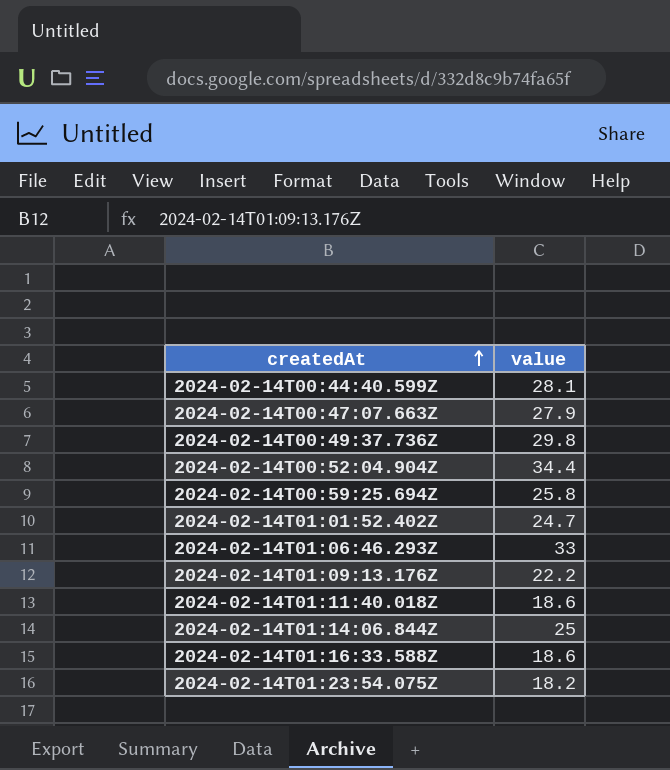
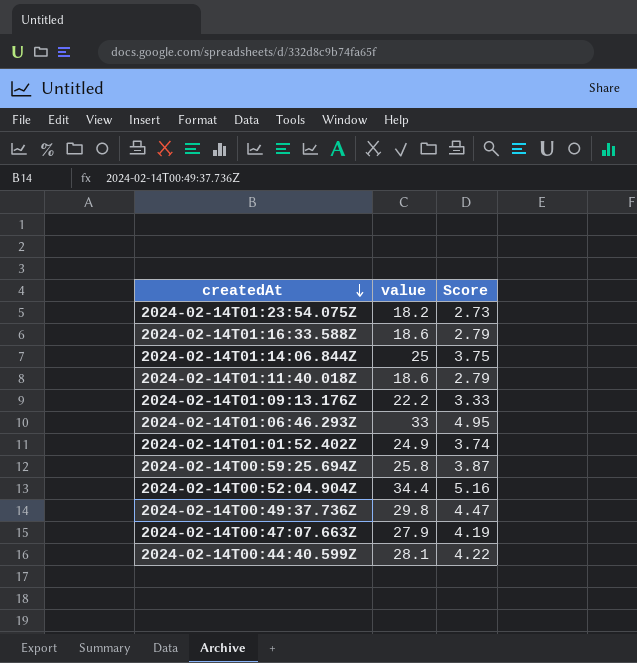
row order: createdAt ascending -> createdAt descending
column Score | formula: none -> [value] * 0.15
2024-02-14T01:01:52.402Z | value: 24.7 -> 24.9

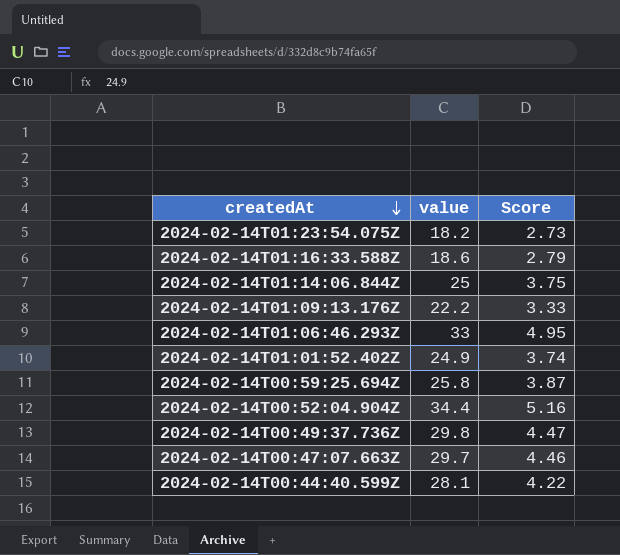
row 2024-02-14T01:11:40.018Z: 18.6 | 2.79 -> none
2024-02-14T00:47:07.663Z | value: 27.9 -> 29.7
2024-02-14T00:47:07.663Z | Score: 4.19 -> 4.46

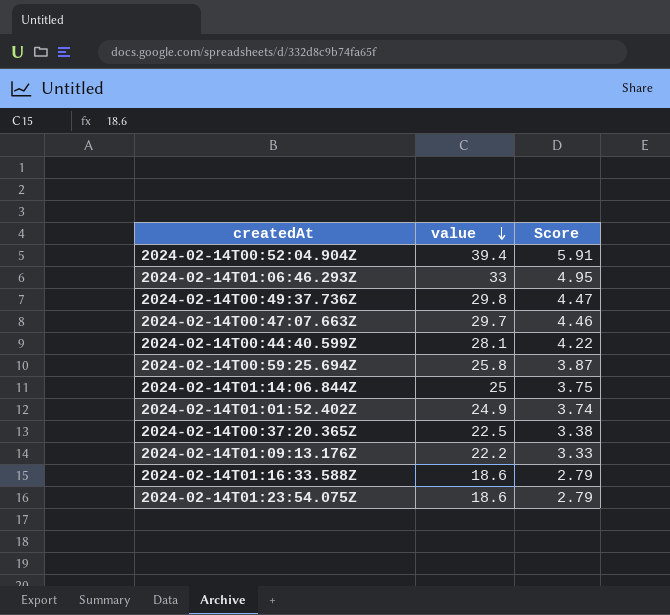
row order: createdAt descending -> value descending
2024-02-14T00:52:04.904Z | value: 34.4 -> 39.4
2024-02-14T00:52:04.904Z | Score: 5.16 -> 5.91
row 2024-02-14T00:37:20.365Z: none -> 22.5 | 3.38
2024-02-14T01:23:54.075Z | value: 18.2 -> 18.6
2024-02-14T01:23:54.075Z | Score: 2.73 -> 2.79

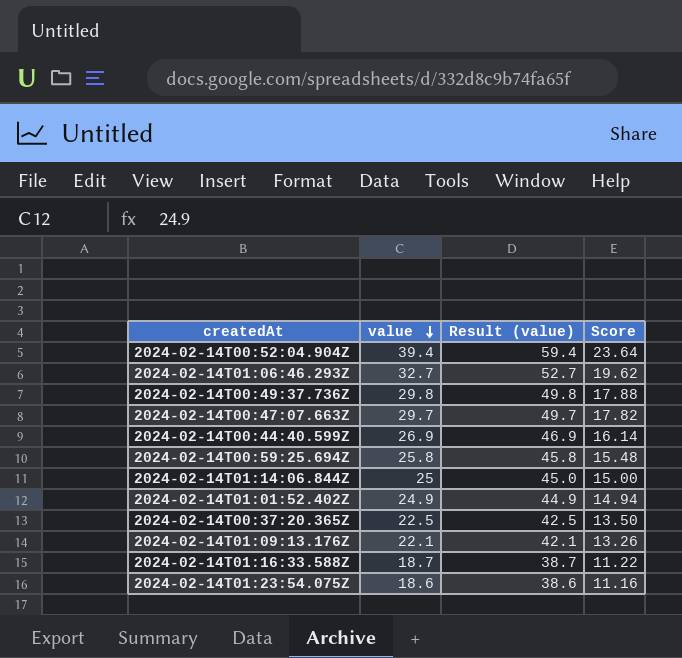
column Result (value) | formula: none -> [value] + 20
column Score | formula: [value] * 0.15 -> [value] * 0.6
2024-02-14T01:06:46.293Z | value: 33 -> 32.7
2024-02-14T00:44:40.599Z | value: 28.1 -> 26.9
2024-02-14T01:09:13.176Z | value: 22.2 -> 22.1
2024-02-14T01:16:33.588Z | value: 18.6 -> 18.7

